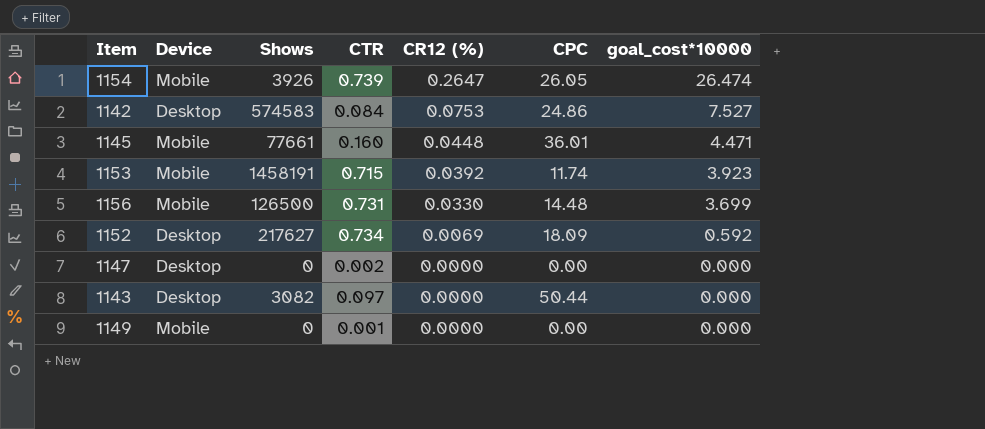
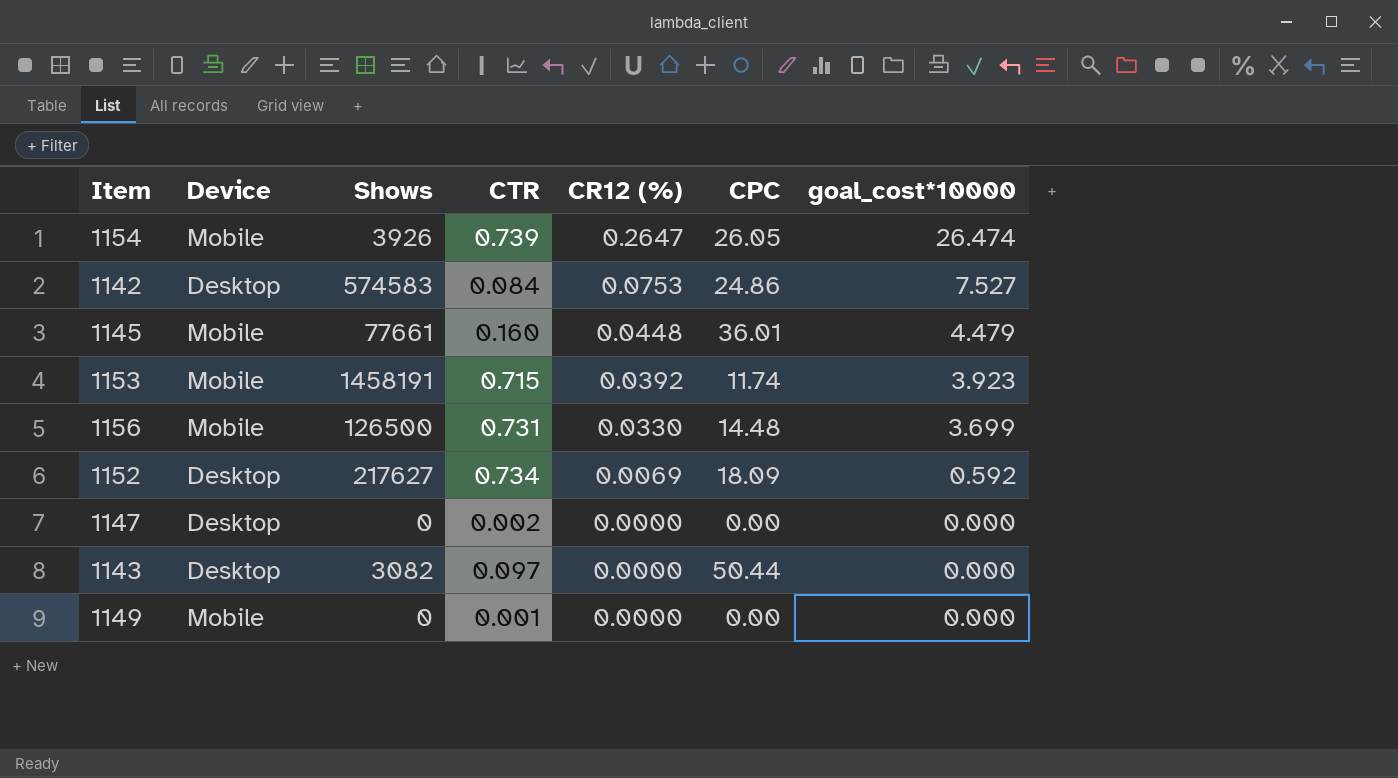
1145 | goal_cost*10000: 4.471 -> 4.479

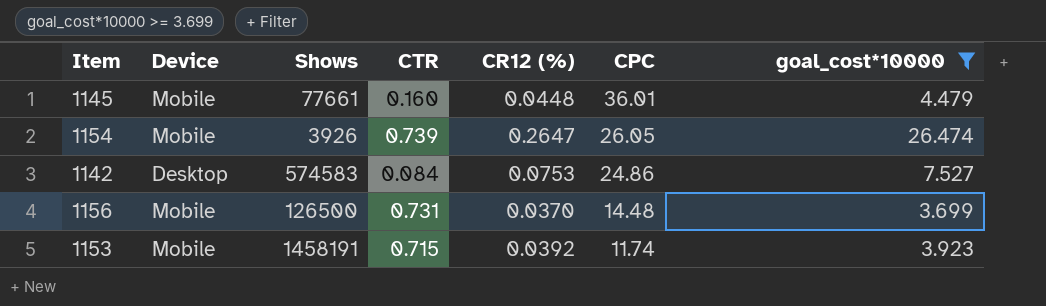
filter: none -> goal_cost*10000 >= 3.699
row order: CR12 (%) descending -> CPC descending
1156 | CR12 (%): 0.0330 -> 0.0370

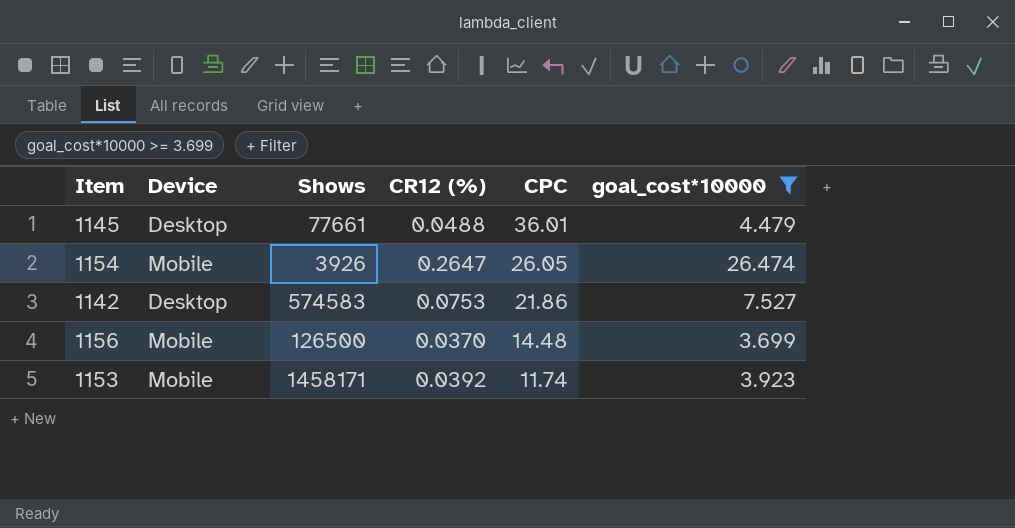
column CTR | position: 4 -> none
1145 | Device: Mobile -> Desktop
1145 | CR12 (%): 0.0448 -> 0.0488
1142 | CPC: 24.86 -> 21.86
1153 | Shows: 1458191 -> 1458171

